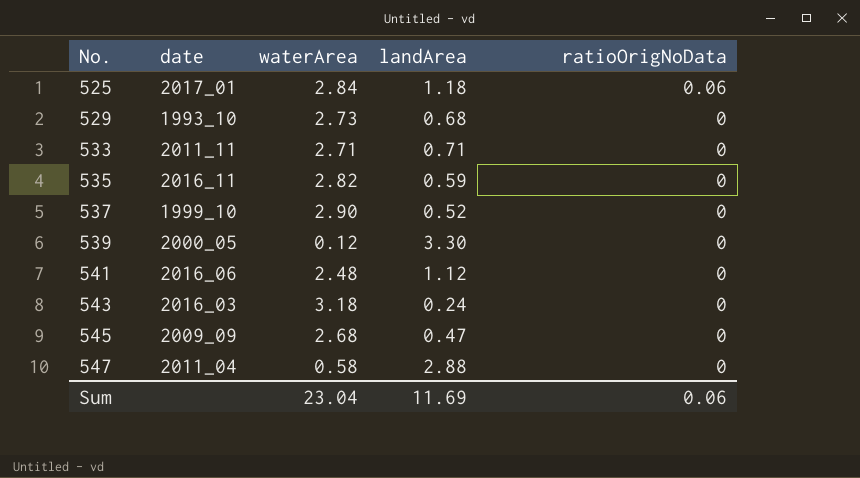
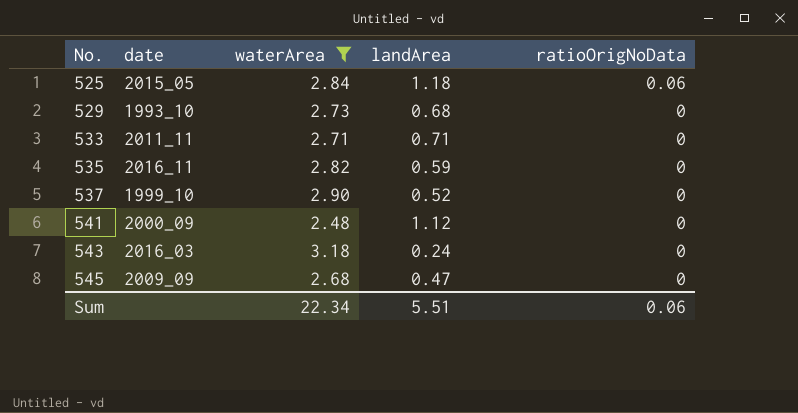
filter: none -> waterArea >= 2.48
525 | date: 2017_01 -> 2015_05
541 | date: 2016_06 -> 2000_09
Sum | waterArea: 23.04 -> 22.34
Sum | landArea: 11.69 -> 5.51

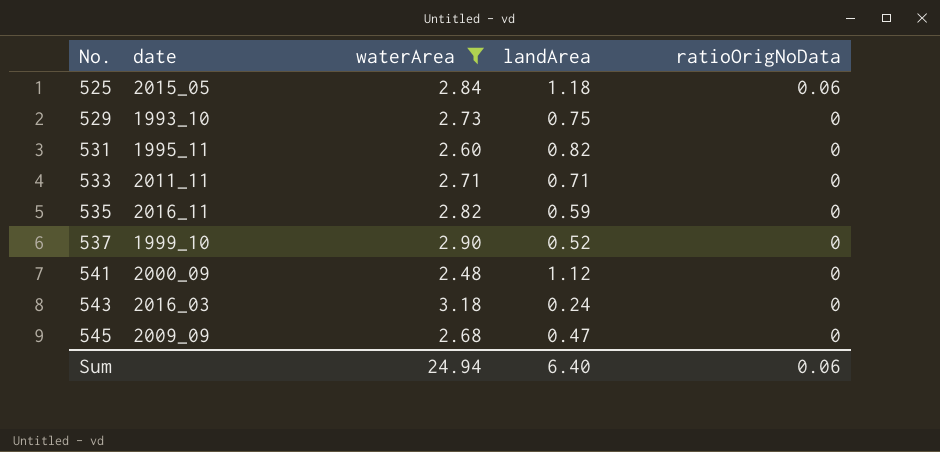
529 | landArea: 0.68 -> 0.75
row 531: none -> 1995_11 | 2.60 | 0.82 | 0
Sum | waterArea: 22.34 -> 24.94
Sum | landArea: 5.51 -> 6.40

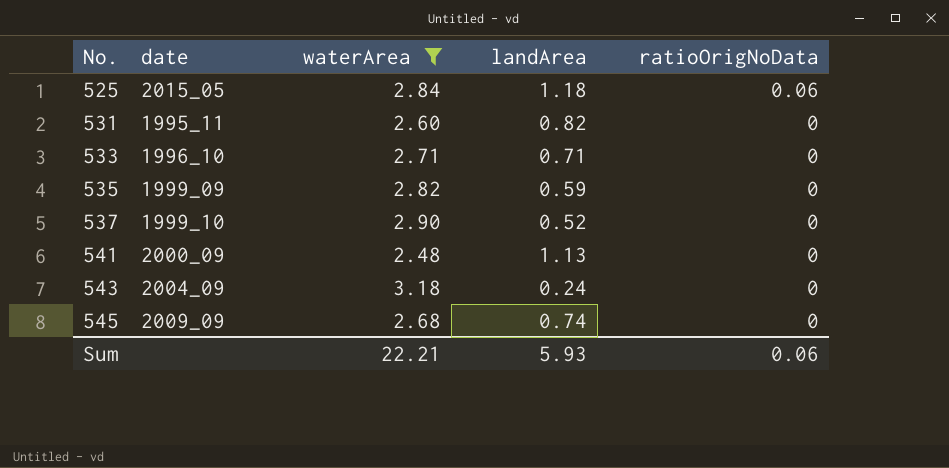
row 529: 1993_10 | 2.73 | 0.75 | 0 -> none
533 | date: 2011_11 -> 1996_10
535 | date: 2016_11 -> 1999_09
541 | landArea: 1.12 -> 1.13
543 | date: 2016_03 -> 2004_09
545 | landArea: 0.47 -> 0.74
Sum | waterArea: 24.94 -> 22.21
Sum | landArea: 6.40 -> 5.93

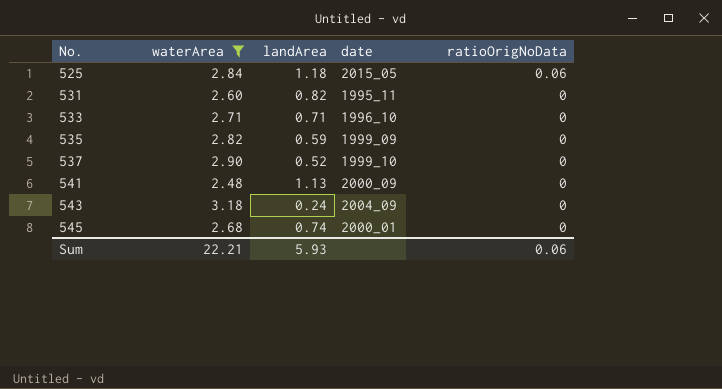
column date | position: 2 -> 4
545 | date: 2009_09 -> 2000_01

